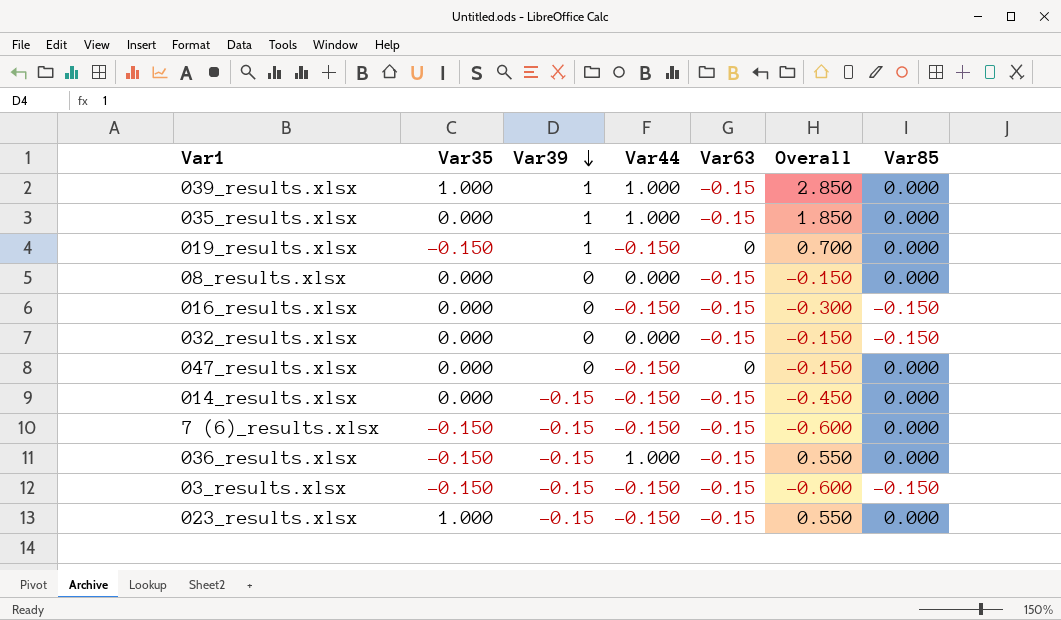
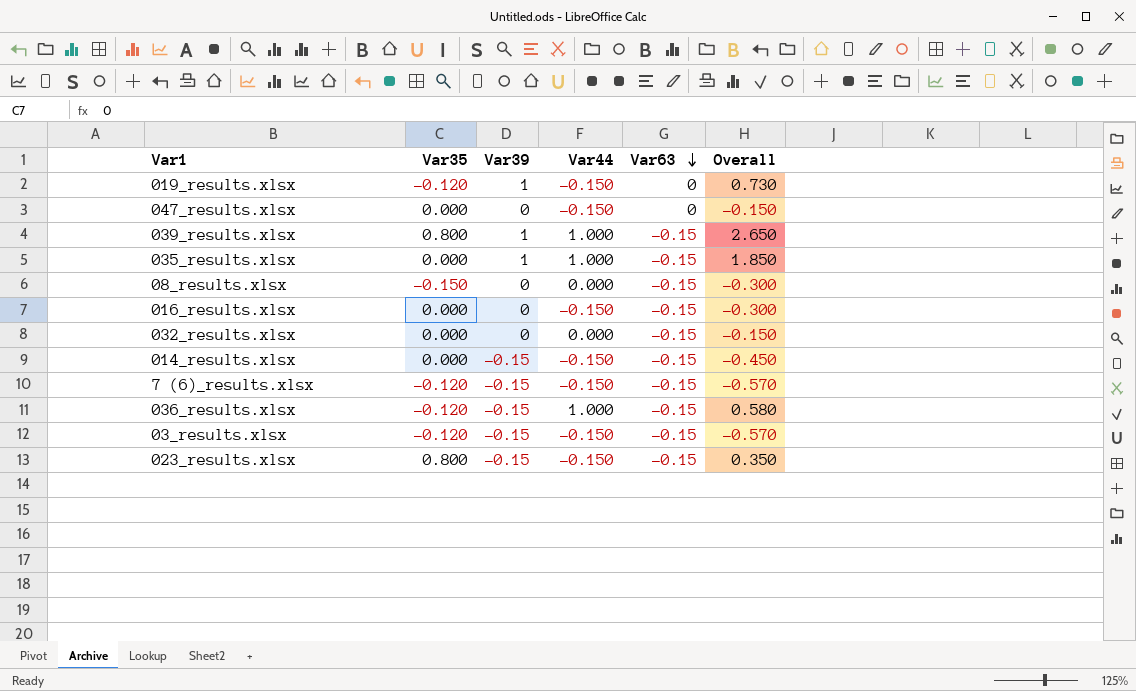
row order: Var39 descending -> Var63 descending
column Var85 | position: 7 -> none
019_results.xlsx | Var35: -0.150 -> -0.120
019_results.xlsx | Overall: 0.700 -> 0.730
039_results.xlsx | Var35: 1.000 -> 0.800
039_results.xlsx | Overall: 2.850 -> 2.650
08_results.xlsx | Var35: 0.000 -> -0.150
08_results.xlsx | Overall: -0.150 -> -0.300
7 (6)_results.xlsx | Var35: -0.150 -> -0.120
7 (6)_results.xlsx | Overall: -0.600 -> -0.570
036_results.xlsx | Var35: -0.150 -> -0.120
036_results.xlsx | Overall: 0.550 -> 0.580
03_results.xlsx | Var35: -0.150 -> -0.120
03_results.xlsx | Overall: -0.600 -> -0.570
023_results.xlsx | Var35: 1.000 -> 0.800
023_results.xlsx | Overall: 0.550 -> 0.350

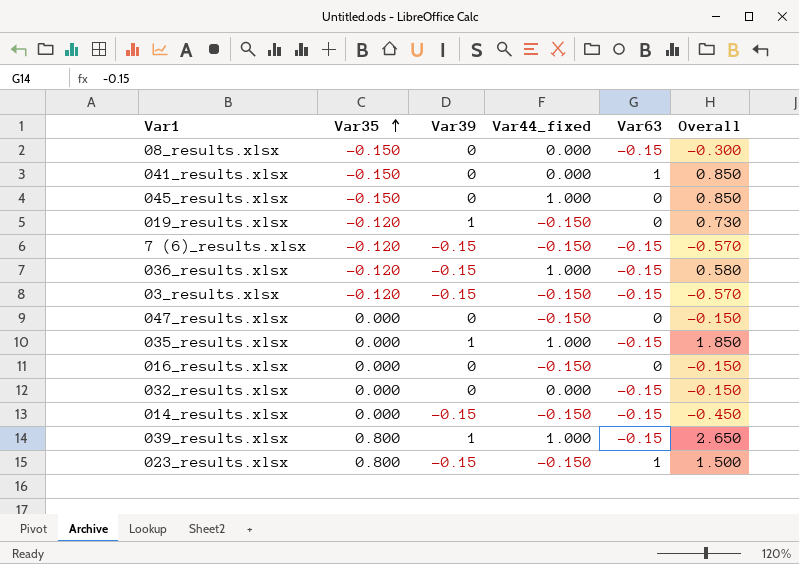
row order: Var63 descending -> Var35 ascending
column name: Var44 -> Var44_fixed
row 041_results.xlsx: none -> -0.150 | 0 | 0.000 | 1 | 0.850
row 045_results.xlsx: none -> -0.150 | 0 | 1.000 | 0 | 0.850
016_results.xlsx | Var63: -0.15 -> 0
016_results.xlsx | Overall: -0.300 -> -0.150
023_results.xlsx | Var63: -0.15 -> 1
023_results.xlsx | Overall: 0.350 -> 1.500

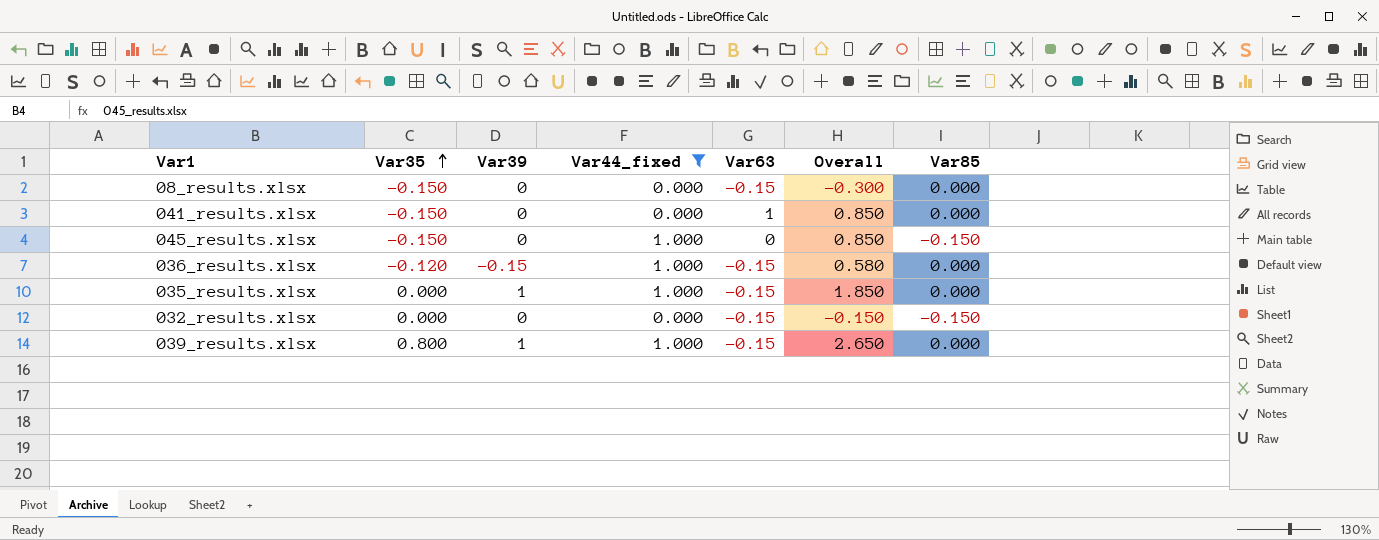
filter: none -> Var44_fixed != -0.150
column Var85 | position: none -> 7

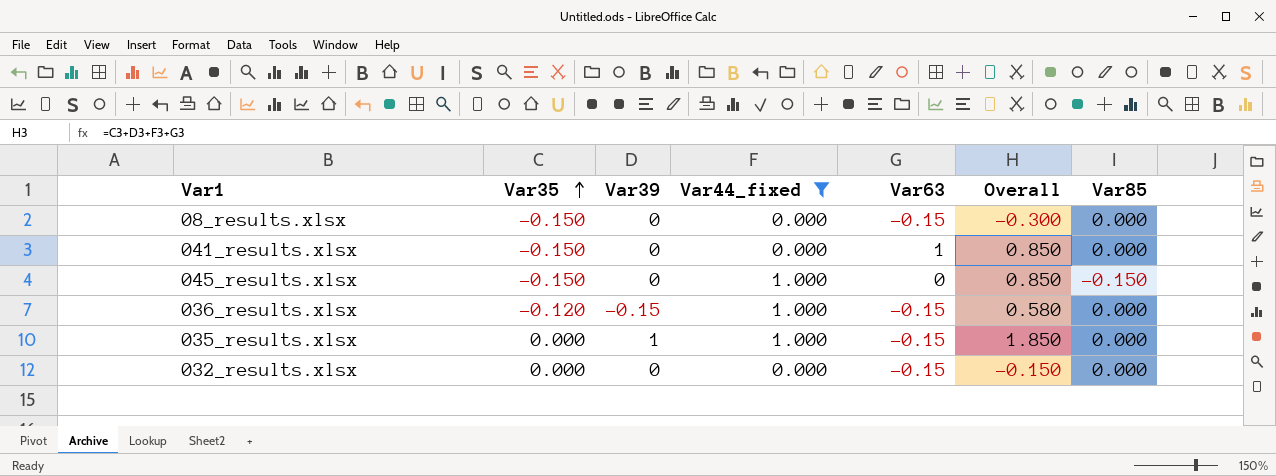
row 039_results.xlsx: 0.800 | 1 | 1.000 | -0.15 | 2.650 | 0.000 -> none
032_results.xlsx | Var85: -0.150 -> 0.000

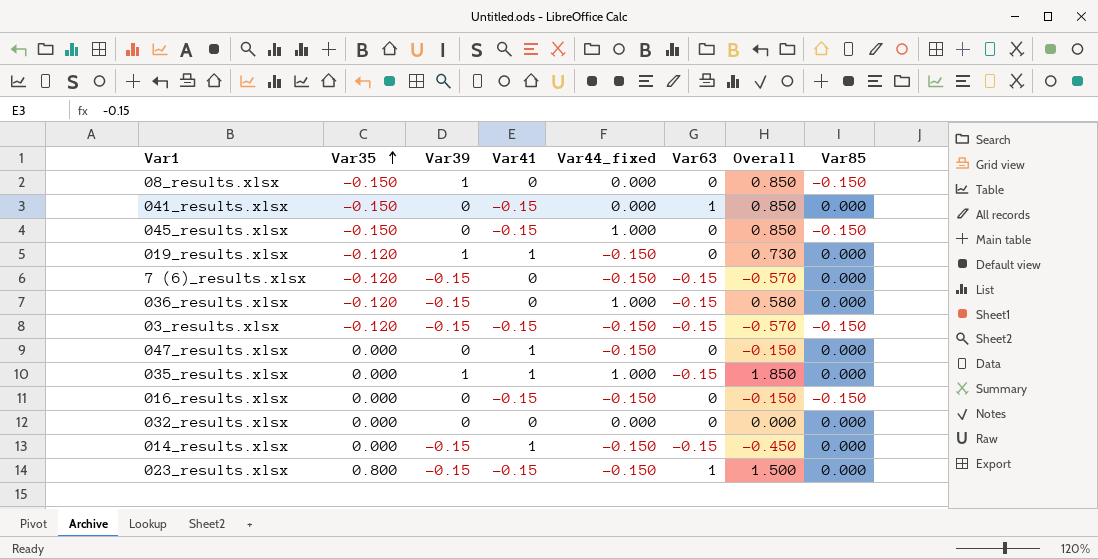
filter: Var44_fixed != -0.150 -> none
column Var41 | position: none -> 4
08_results.xlsx | Var39: 0 -> 1
08_results.xlsx | Var63: -0.15 -> 0
08_results.xlsx | Overall: -0.300 -> 0.850
08_results.xlsx | Var85: 0.000 -> -0.150
032_results.xlsx | Var63: -0.15 -> 0
032_results.xlsx | Overall: -0.150 -> 0.000

